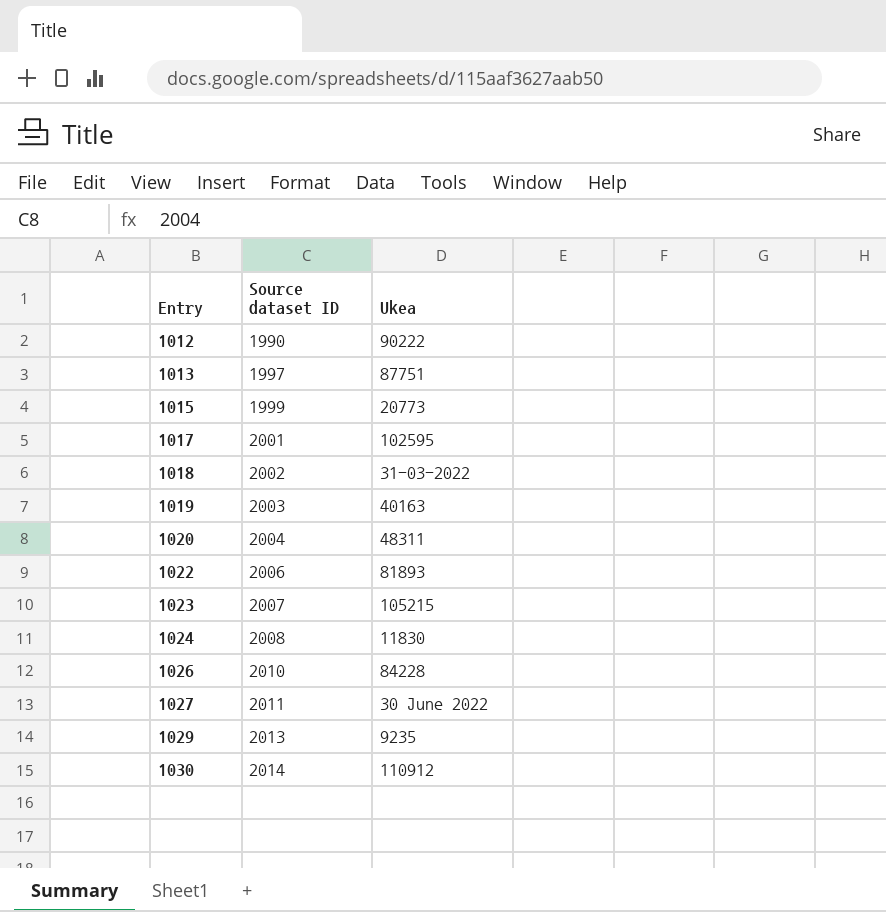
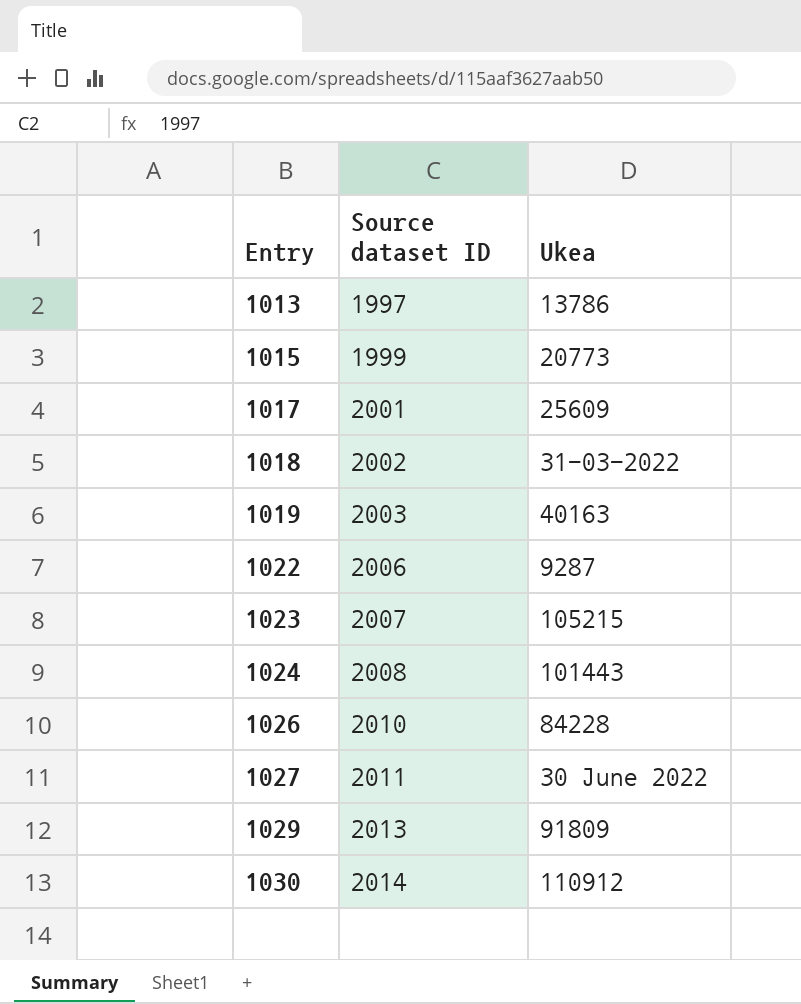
row 1012: 1990 | 90222 -> none
row 1020: 2004 | 48311 -> none
1013 | Ukea: 87751 -> 13786
1017 | Ukea: 102595 -> 25609
1022 | Ukea: 81893 -> 9287
1024 | Ukea: 11830 -> 101443
1029 | Ukea: 9235 -> 91809

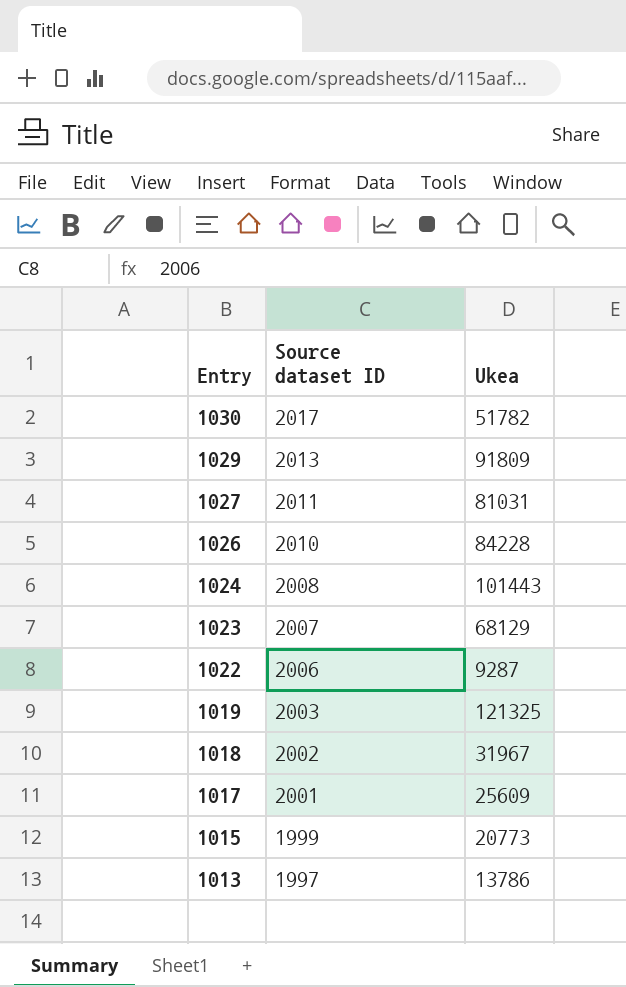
row order: Entry ascending -> Entry descending
1030 | Source dataset ID: 2014 -> 2017
1030 | Ukea: 110912 -> 51782
1027 | Ukea: 30 June 2022 -> 81031
1023 | Ukea: 105215 -> 68129
1019 | Ukea: 40163 -> 121325
1018 | Ukea: 31-03-2022 -> 31967

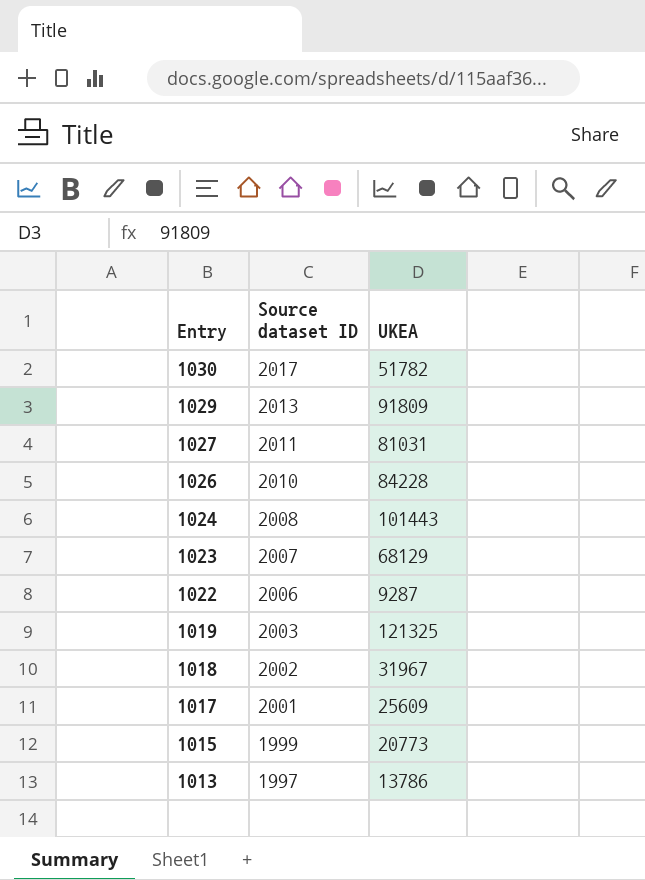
column name: Ukea -> UKEA

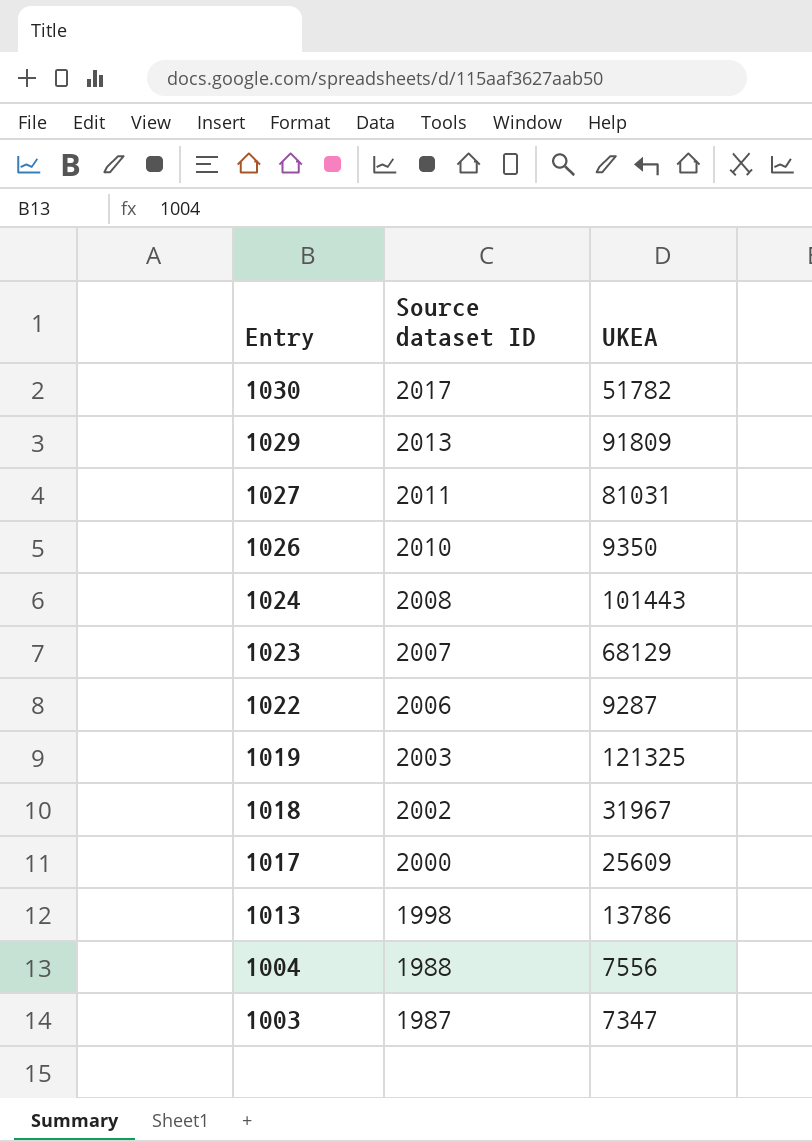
row 1015: 1999 | 20773 -> none
1026 | UKEA: 84228 -> 9350
1017 | Source dataset ID: 2001 -> 2000
1013 | Source dataset ID: 1997 -> 1998
row 1004: none -> 1988 | 7556
row 1003: none -> 1987 | 7347

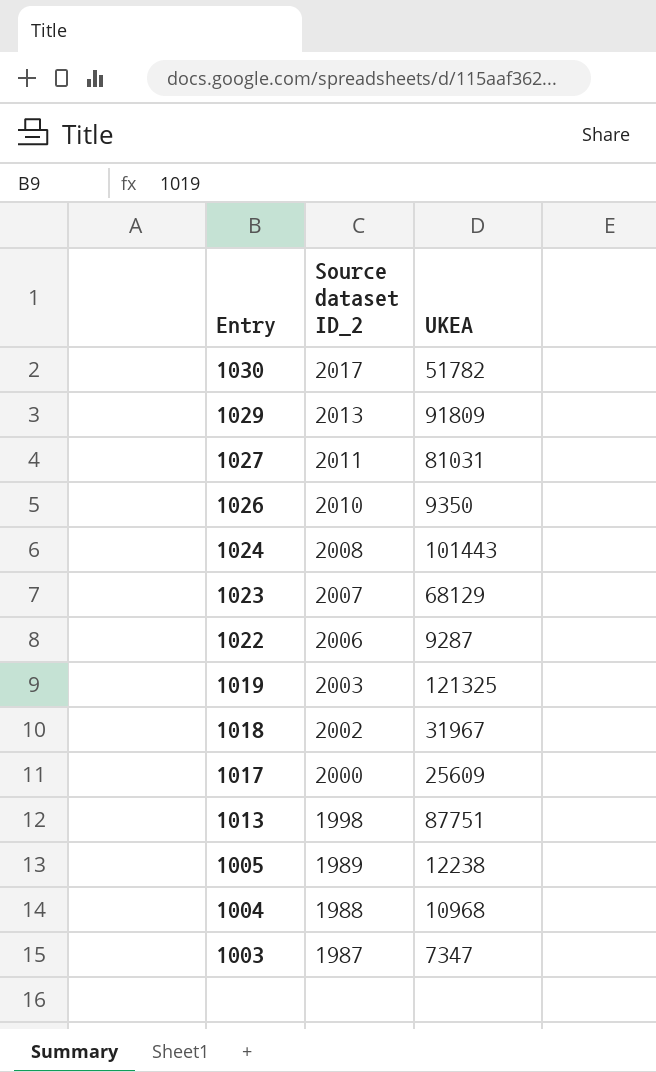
column name: Source dataset ID -> Source dataset ID_2
1013 | UKEA: 13786 -> 87751
row 1005: none -> 1989 | 12238
1004 | UKEA: 7556 -> 10968

